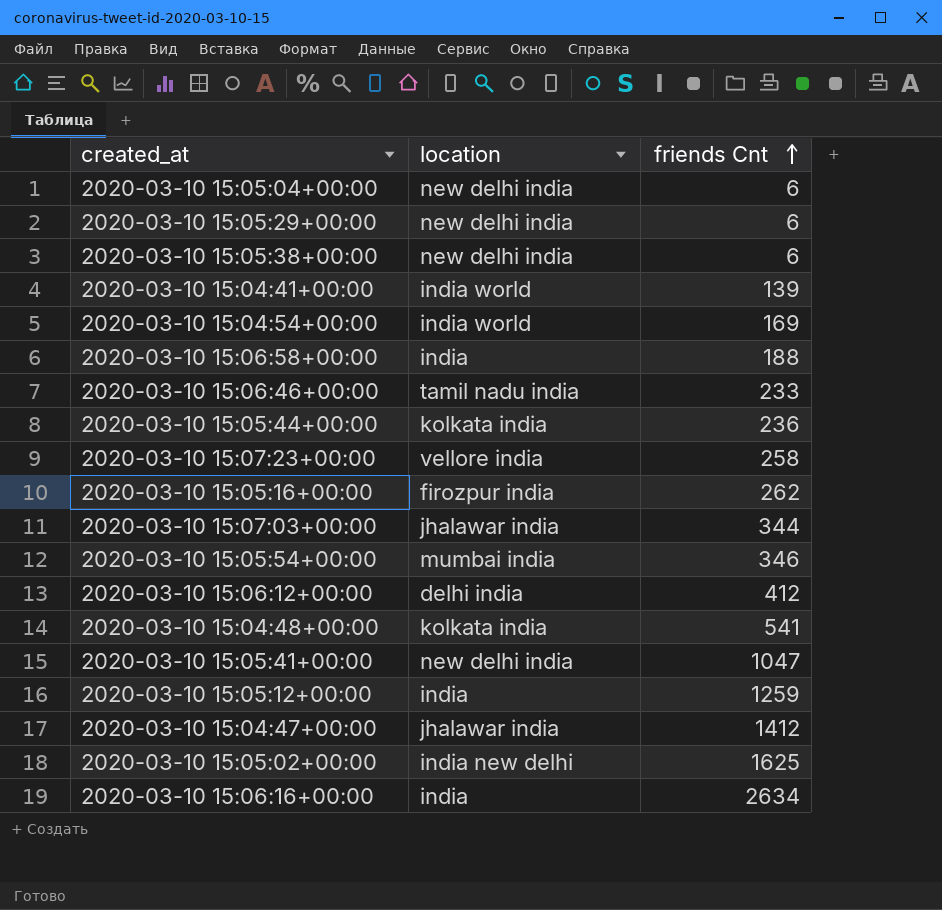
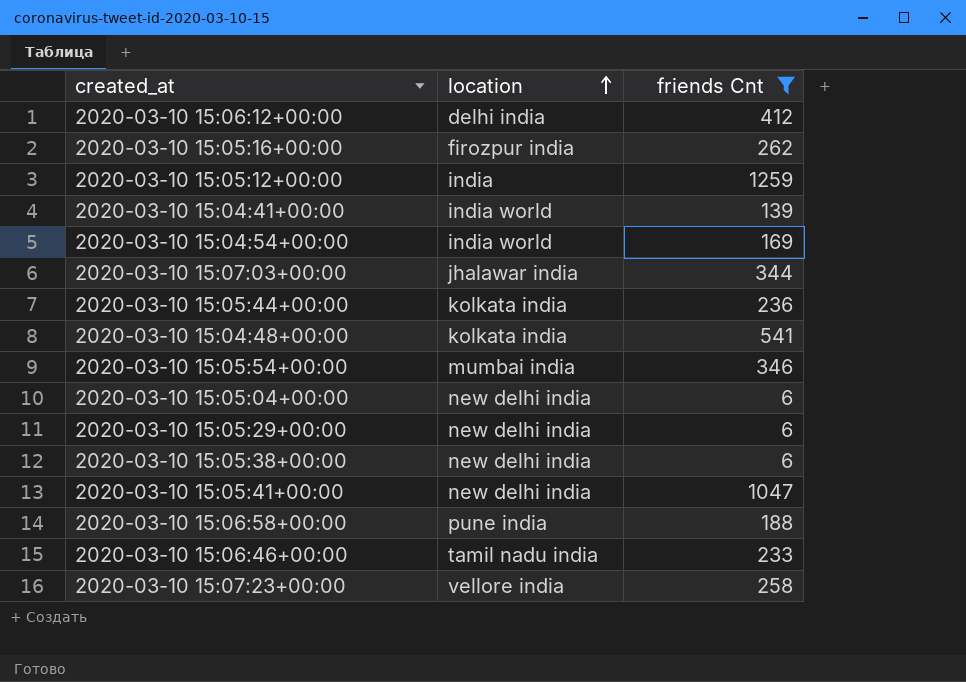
filter: none -> friends Cnt <= 1259
row order: friends Cnt ascending -> location ascending
2020-03-10 15:06:58+00:00 | location: india -> pune india

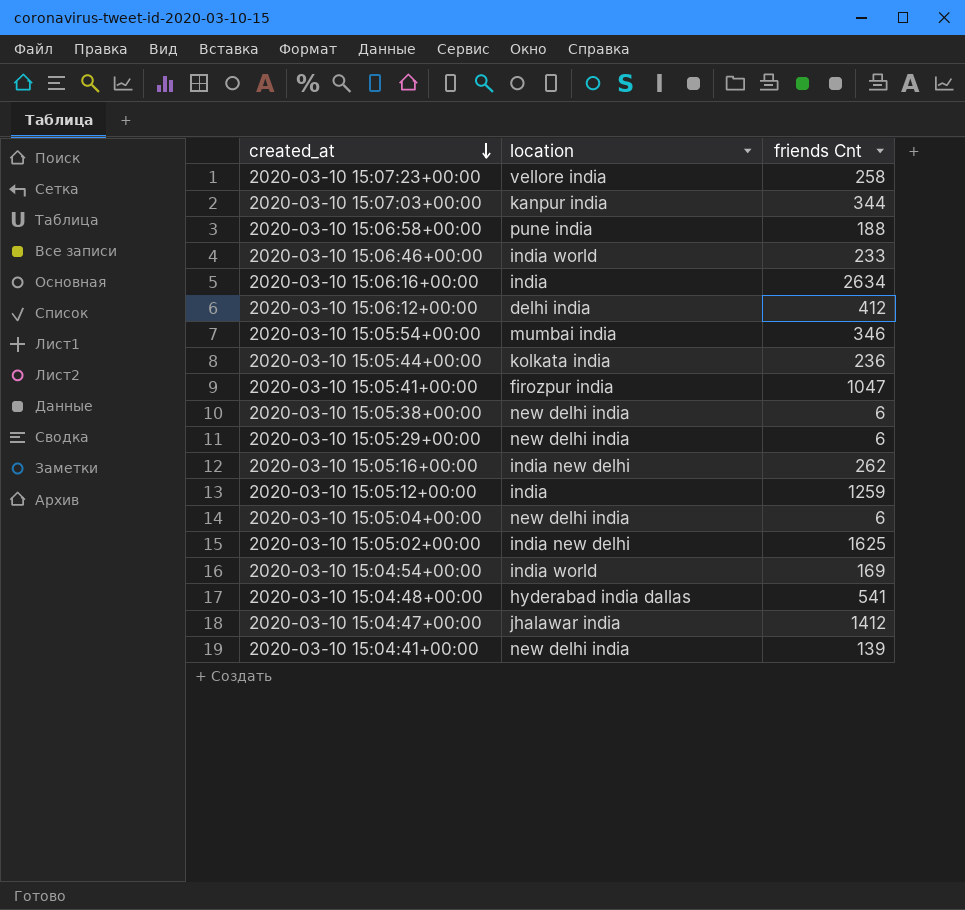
filter: friends Cnt <= 1259 -> none
row order: location ascending -> created_at descending
2020-03-10 15:07:03+00:00 | location: jhalawar india -> kanpur india
2020-03-10 15:06:46+00:00 | location: tamil nadu india -> india world
2020-03-10 15:05:41+00:00 | location: new delhi india -> firozpur india
2020-03-10 15:05:16+00:00 | location: firozpur india -> india new delhi
2020-03-10 15:04:48+00:00 | location: kolkata india -> hyderabad india dallas
2020-03-10 15:04:41+00:00 | location: india world -> new delhi india

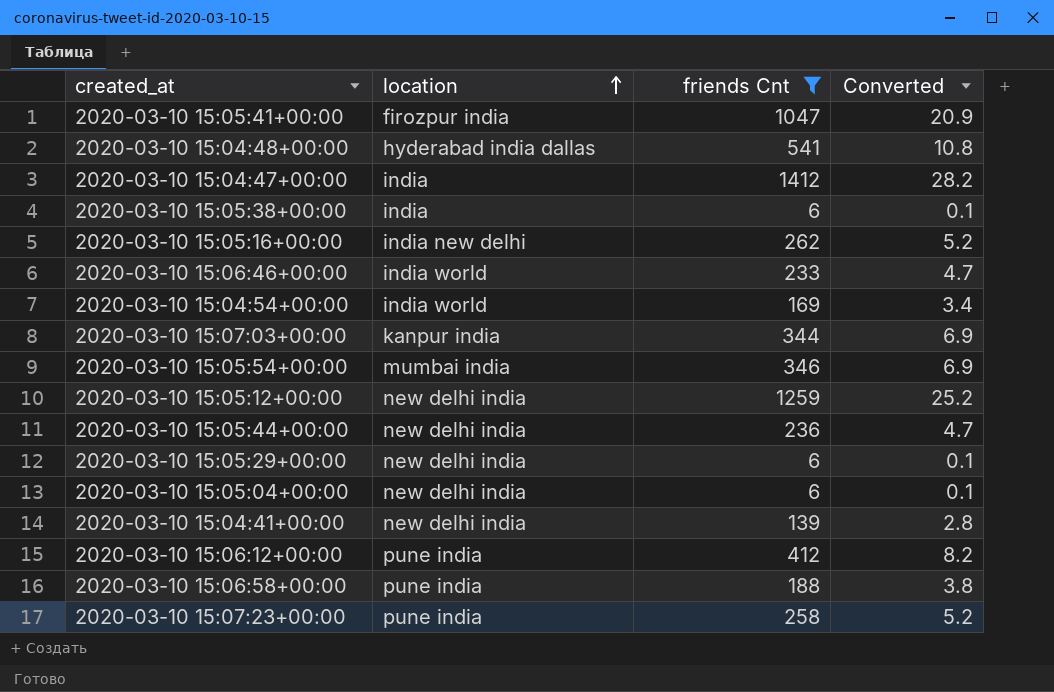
filter: none -> friends Cnt <= 1412
row order: created_at descending -> location ascending
column Converted | formula: none -> [friends Cnt] * 0.02
2020-03-10 15:04:47+00:00 | location: jhalawar india -> india
2020-03-10 15:05:38+00:00 | location: new delhi india -> india
2020-03-10 15:05:12+00:00 | location: india -> new delhi india
2020-03-10 15:05:44+00:00 | location: kolkata india -> new delhi india
2020-03-10 15:06:12+00:00 | location: delhi india -> pune india
2020-03-10 15:07:23+00:00 | location: vellore india -> pune india

